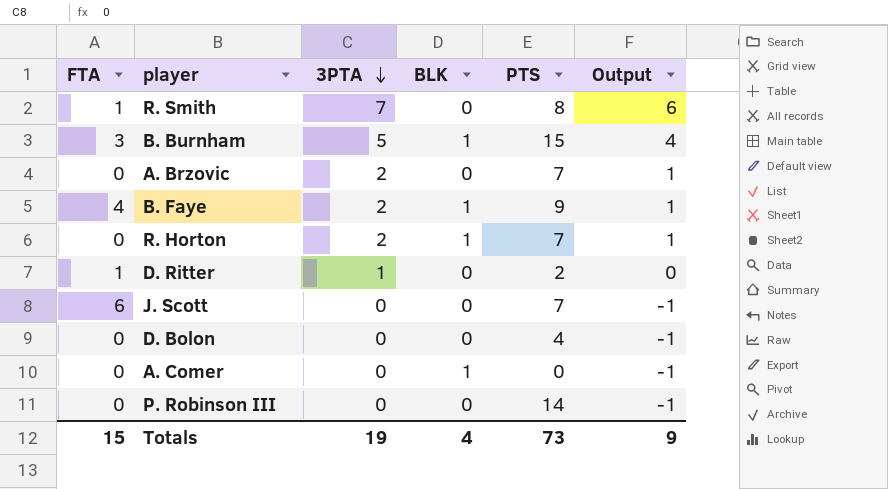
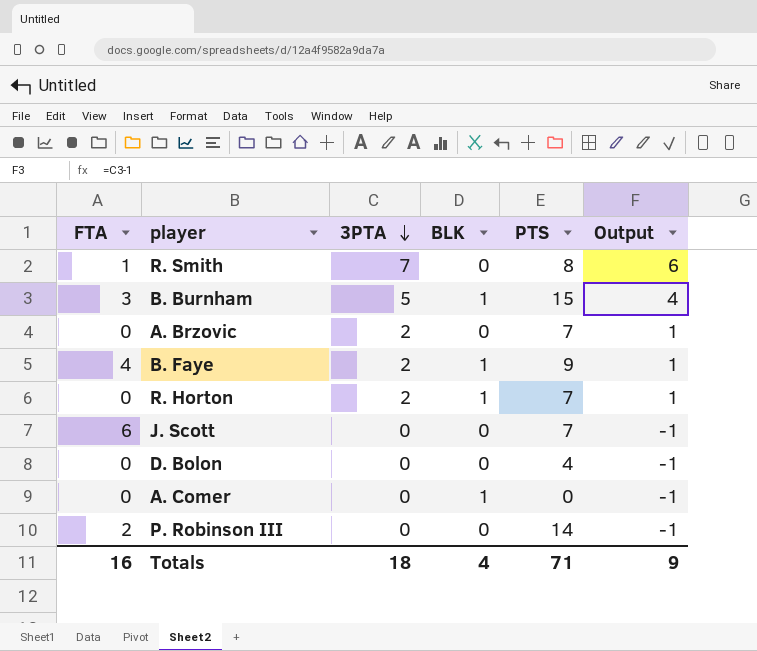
row D. Ritter: 1 | 1 | 0 | 2 | 0 -> none
P. Robinson III | FTA: 0 -> 2
Totals | FTA: 15 -> 16
Totals | 3PTA: 19 -> 18
Totals | PTS: 73 -> 71

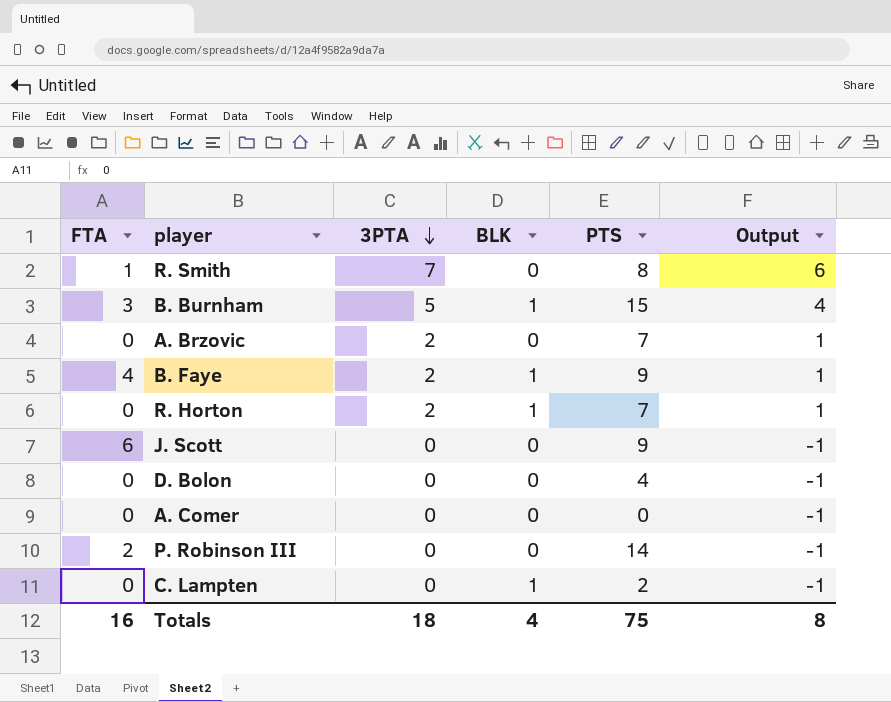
J. Scott | PTS: 7 -> 9
A. Comer | BLK: 1 -> 0
row C. Lampten: none -> 0 | 0 | 1 | 2 | -1
Totals | PTS: 71 -> 75
Totals | Output: 9 -> 8

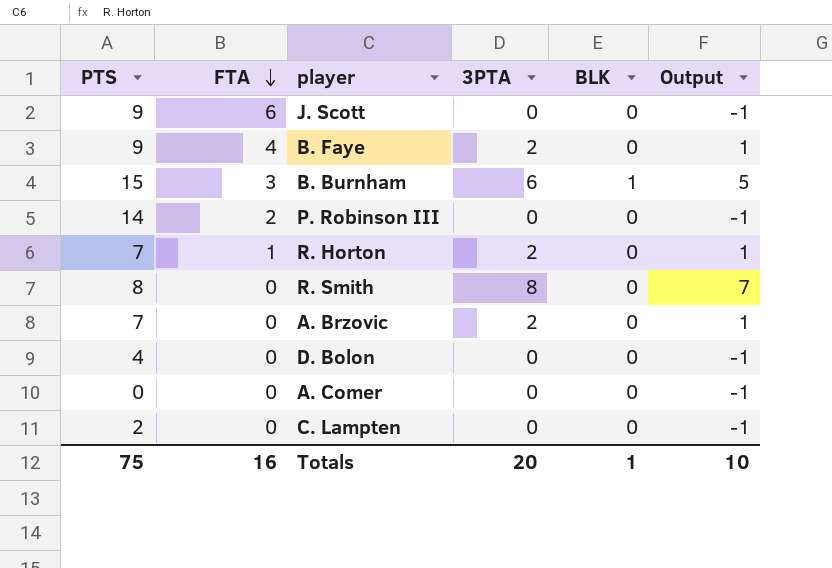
row order: 3PTA descending -> FTA descending
column PTS | position: 5 -> 1
B. Faye | BLK: 1 -> 0
B. Burnham | 3PTA: 5 -> 6
B. Burnham | Output: 4 -> 5
R. Horton | FTA: 0 -> 1
R. Horton | BLK: 1 -> 0
R. Smith | FTA: 1 -> 0
R. Smith | 3PTA: 7 -> 8
R. Smith | Output: 6 -> 7
C. Lampten | BLK: 1 -> 0
Totals | 3PTA: 18 -> 20
Totals | BLK: 4 -> 1
Totals | Output: 8 -> 10

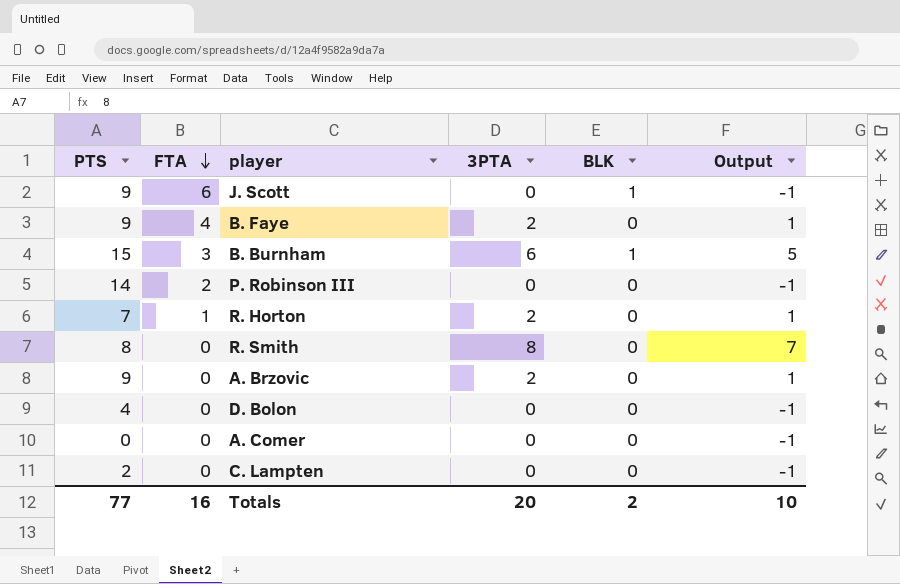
J. Scott | BLK: 0 -> 1
A. Brzovic | PTS: 7 -> 9
Totals | PTS: 75 -> 77
Totals | BLK: 1 -> 2

